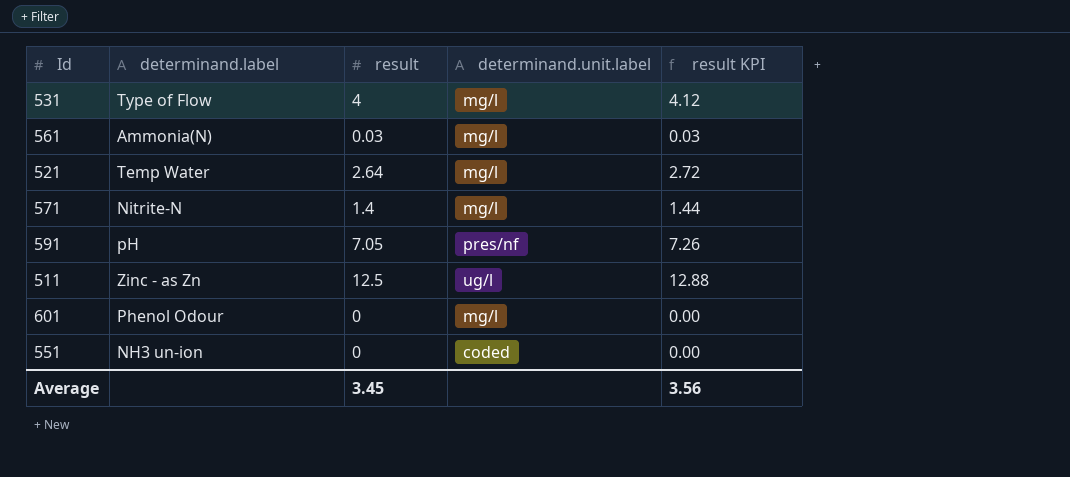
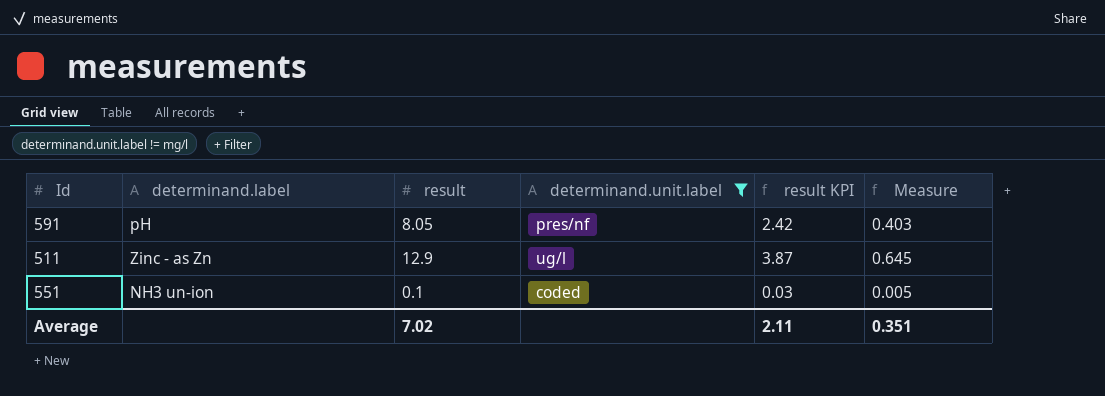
filter: none -> determinand.unit.label != mg/l
column result KPI | formula: [result] * 1.03 -> [result] * 0.3
column Measure | formula: none -> [result] * 0.05
591 | result: 7.05 -> 8.05
511 | result: 12.5 -> 12.9
551 | result: 0 -> 0.1
Average | result: 3.45 -> 7.02
Average | result KPI: 3.56 -> 2.11

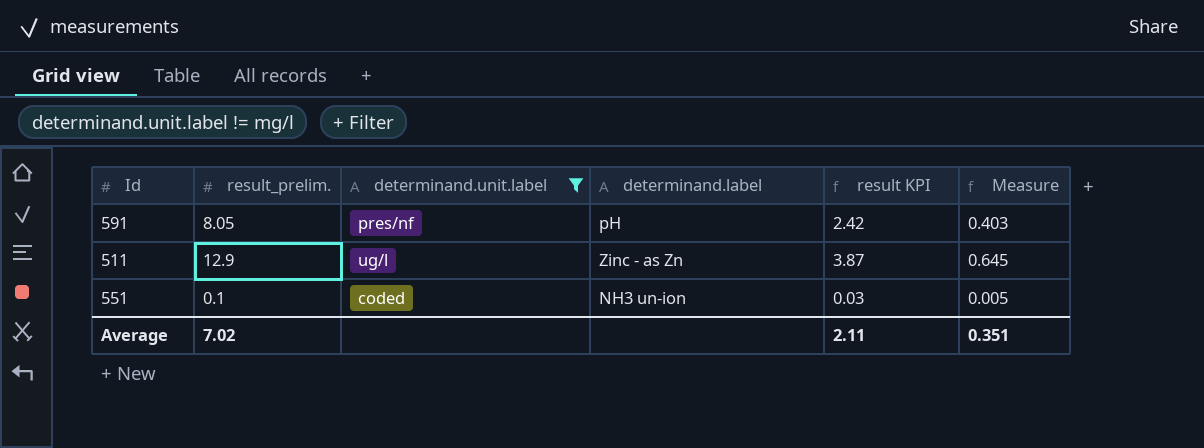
column name: result -> result_prelim.
column determinand.label | position: 2 -> 4

